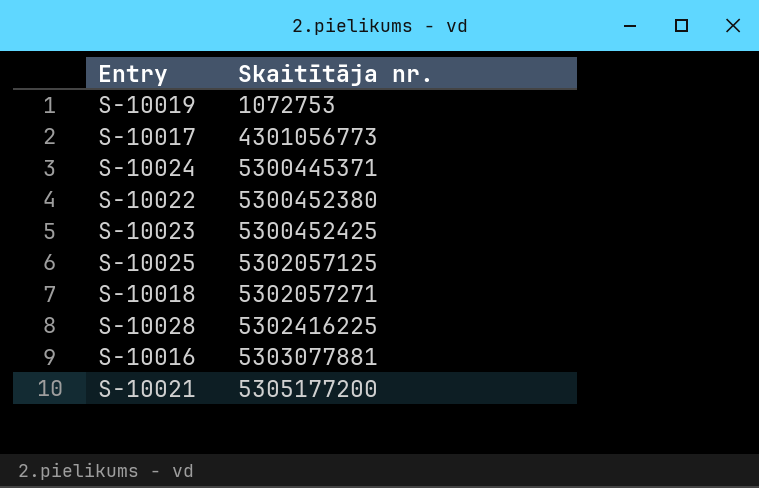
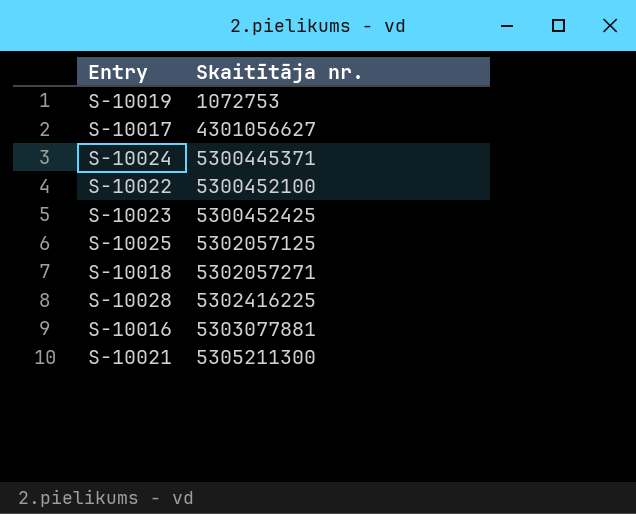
S-10017 | Skaitītāja nr.: 4301056773 -> 4301056627
S-10022 | Skaitītāja nr.: 5300452380 -> 5300452100
S-10021 | Skaitītāja nr.: 5305177200 -> 5305211300

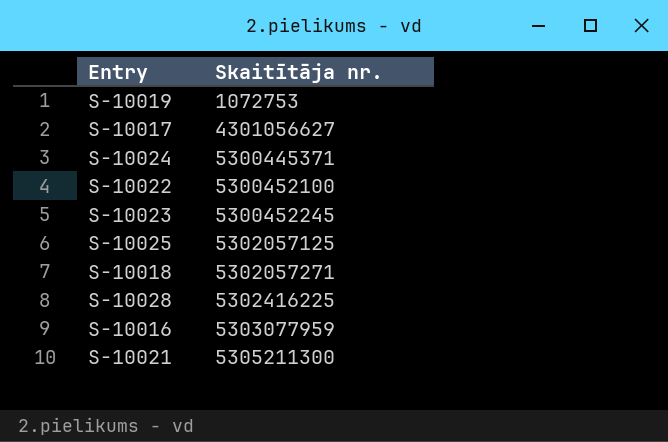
S-10023 | Skaitītāja nr.: 5300452425 -> 5300452245
S-10016 | Skaitītāja nr.: 5303077881 -> 5303077959

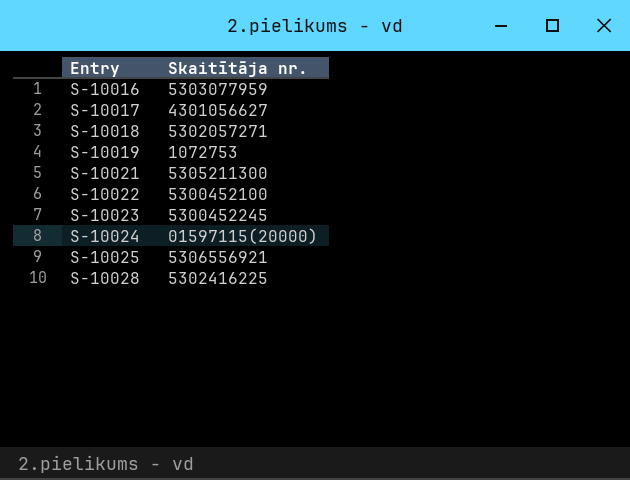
row order: Skaitītāja nr. ascending -> Entry ascending
S-10024 | Skaitītāja nr.: 5300445371 -> 01597115(20000)
S-10025 | Skaitītāja nr.: 5302057125 -> 5306556921

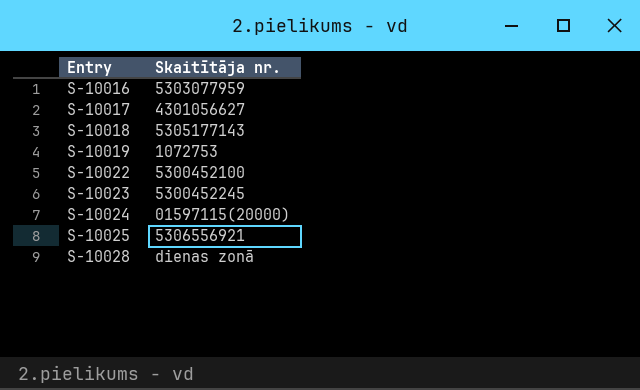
row S-10021: 5305211300 -> none
S-10018 | Skaitītāja nr.: 5302057271 -> 5305177143
S-10028 | Skaitītāja nr.: 5302416225 -> dienas zonā

